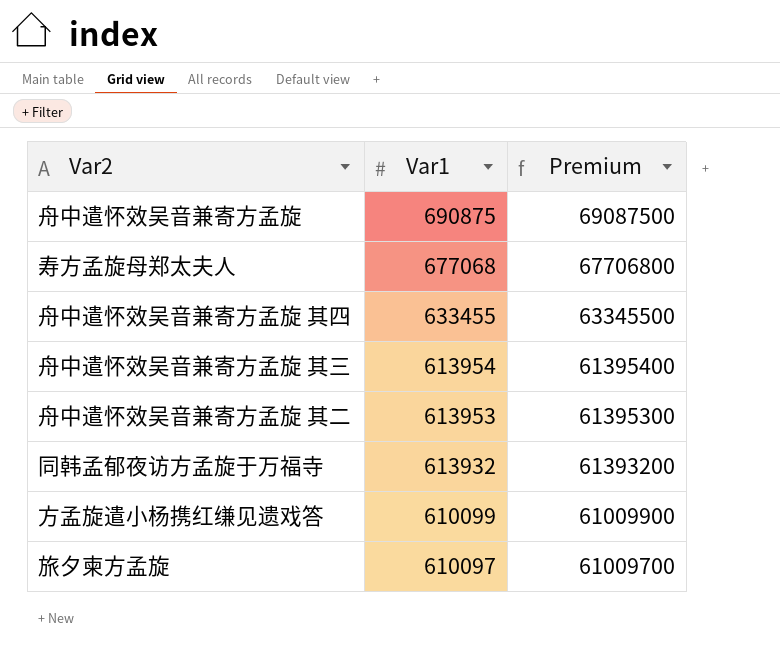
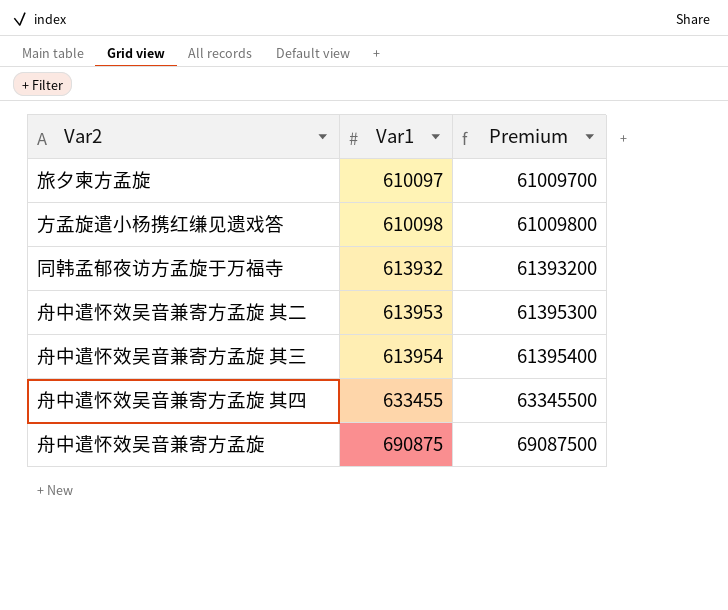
row order: Var1 descending -> Var1 ascending
row 寿方孟旋母郑太夫人: 677068 | 67706800 -> none
方孟旋遣小杨携红缣见遗戏答 | Var1: 610099 -> 610098
方孟旋遣小杨携红缣见遗戏答 | Premium: 61009900 -> 61009800

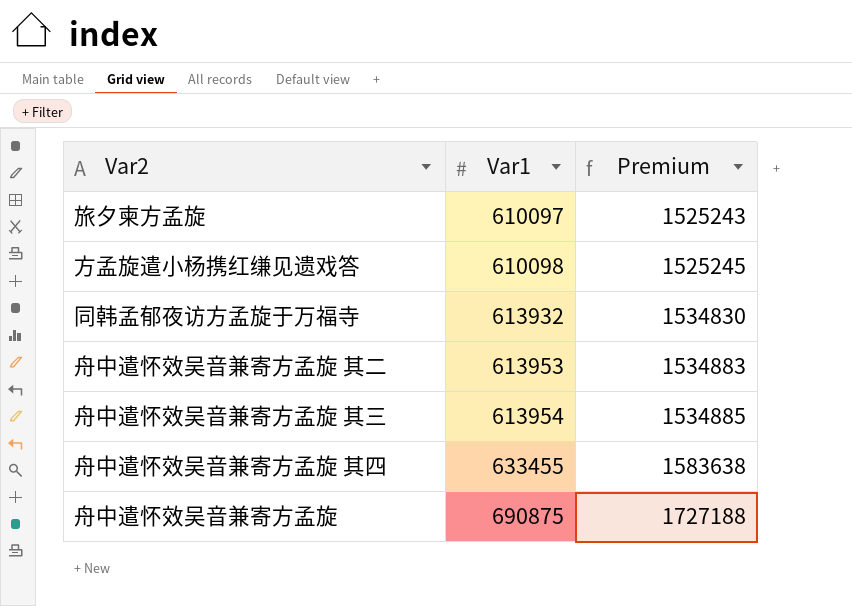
column Premium | formula: [Var1] * 100 -> [Var1] * 2.5

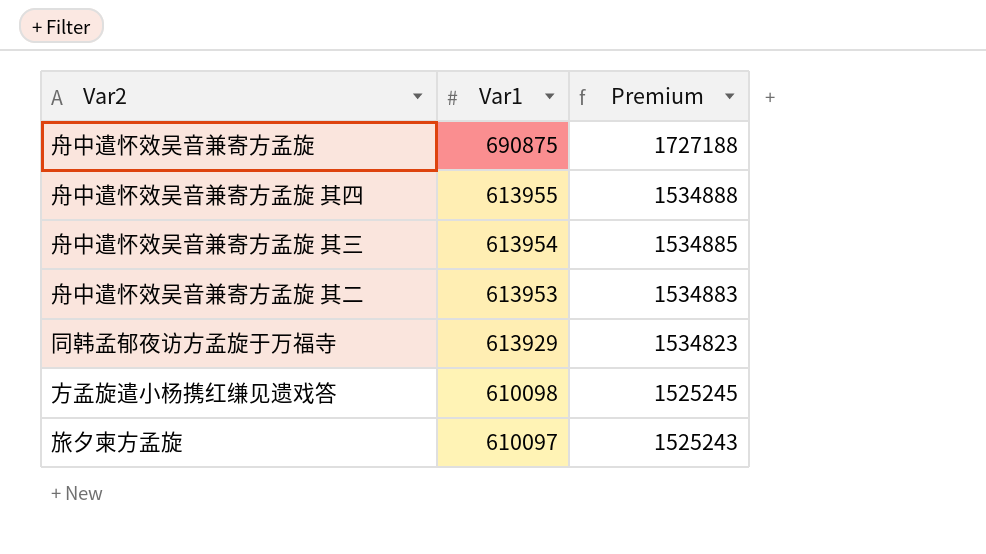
row order: Var1 ascending -> Var1 descending
舟中遣怀效吴音兼寄方孟旋 其四 | Var1: 633455 -> 613955
舟中遣怀效吴音兼寄方孟旋 其四 | Premium: 1583638 -> 1534888
同韩孟郁夜访方孟旋于万福寺 | Var1: 613932 -> 613929
同韩孟郁夜访方孟旋于万福寺 | Premium: 1534830 -> 1534823

